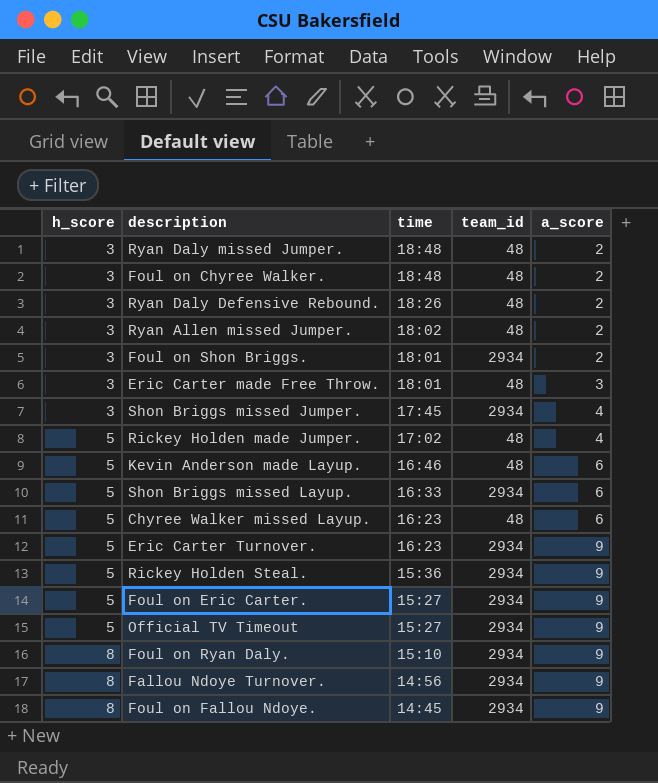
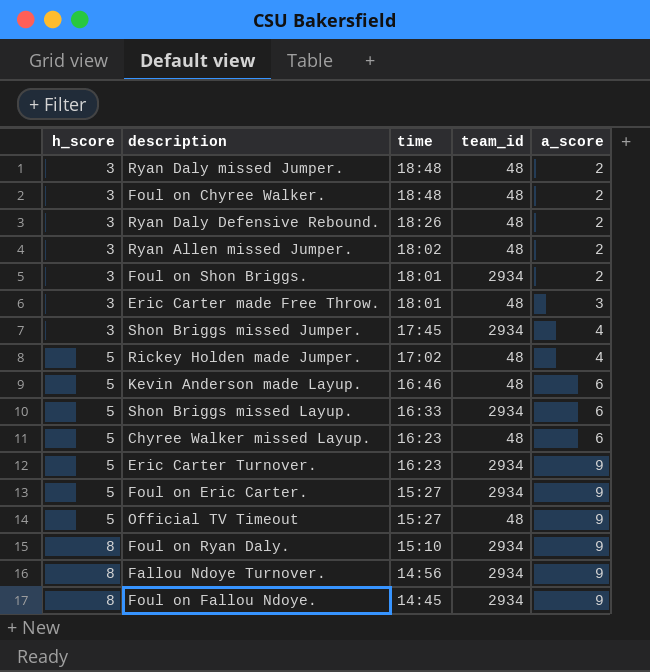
row Rickey Holden Steal.: 5 | 15:36 | 2934 | 9 -> none
Official TV Timeout | team_id: 2934 -> 48

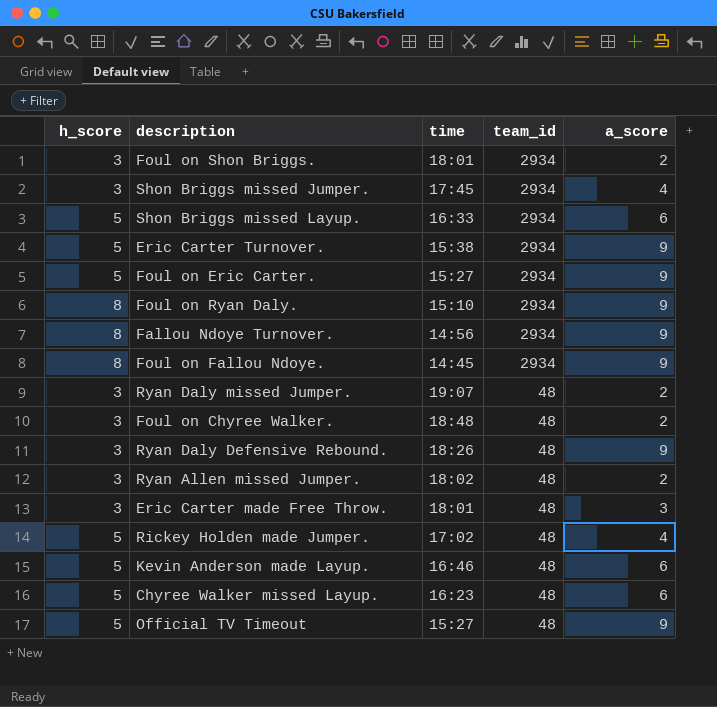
row order: h_score ascending -> team_id descending
Eric Carter Turnover. | time: 16:23 -> 15:38
Ryan Daly missed Jumper. | time: 18:48 -> 19:07
Ryan Daly Defensive Rebound. | a_score: 2 -> 9

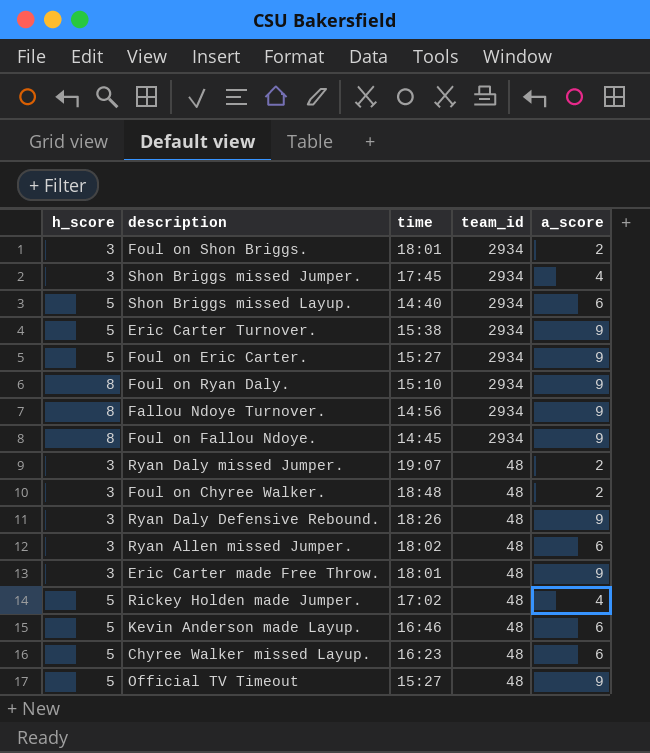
Shon Briggs missed Layup. | time: 16:33 -> 14:40
Ryan Allen missed Jumper. | a_score: 2 -> 6
Eric Carter made Free Throw. | a_score: 3 -> 9

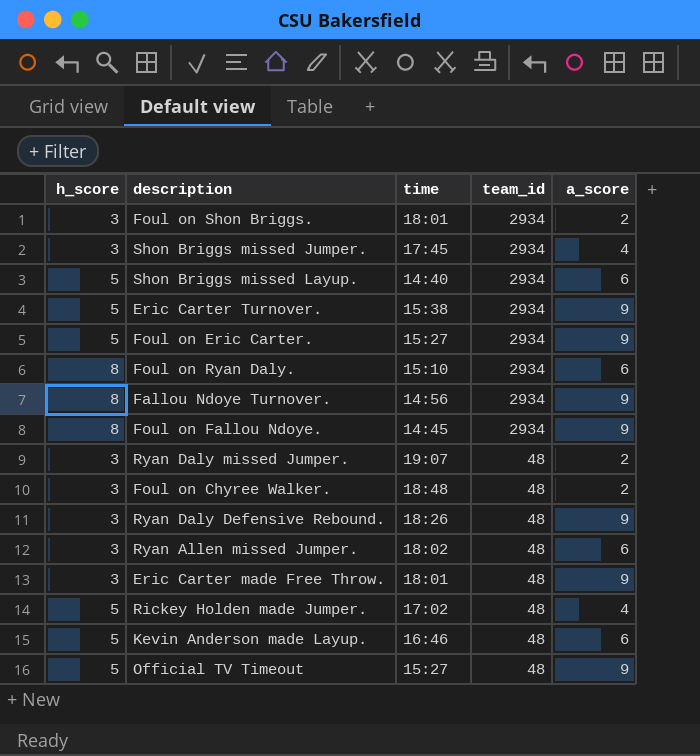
row Chyree Walker missed Layup.: 5 | 16:23 | 48 | 6 -> none
Foul on Ryan Daly. | a_score: 9 -> 6

